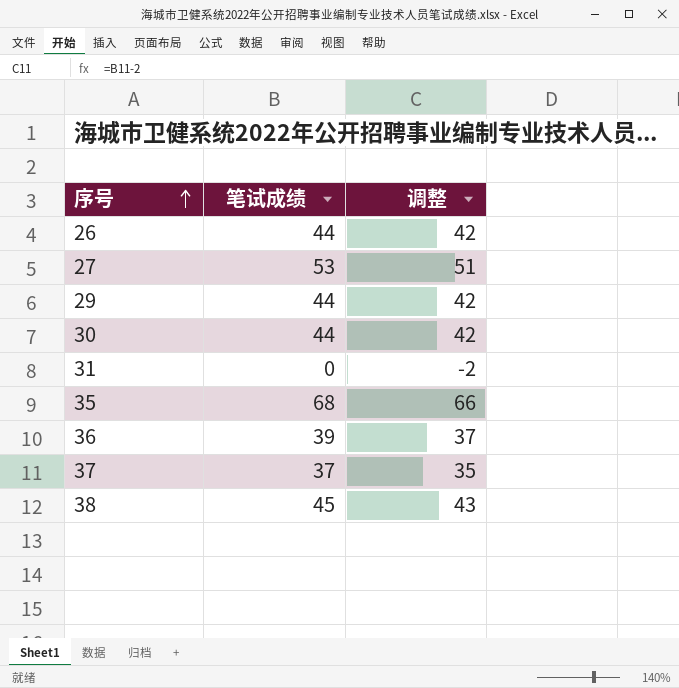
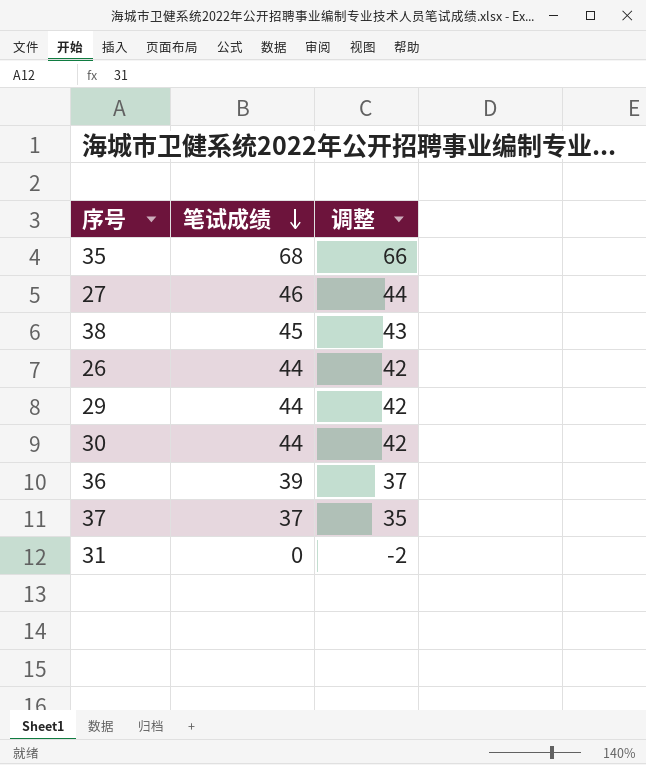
row order: 序号 ascending -> 笔试成绩 descending
27 | 笔试成绩: 53 -> 46
27 | 调整: 51 -> 44

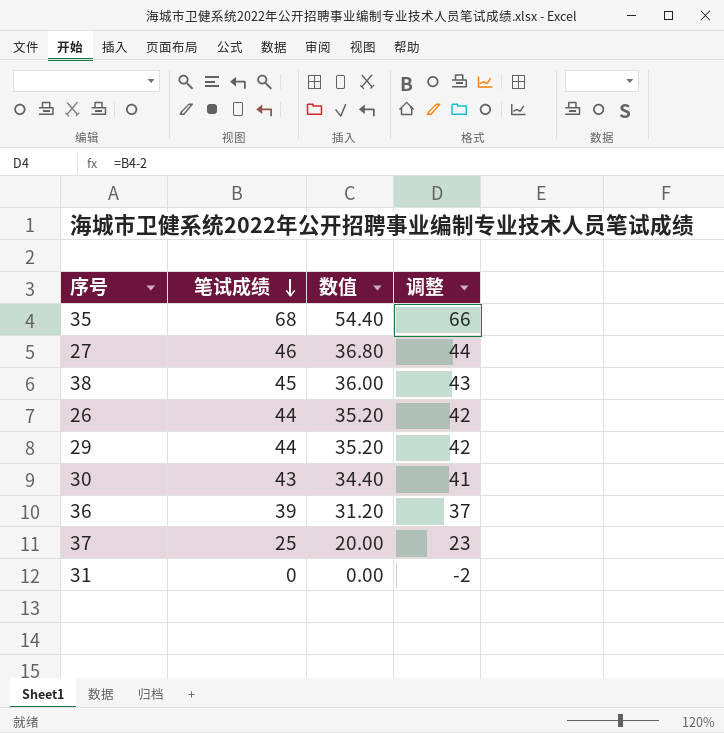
column 数值 | formula: none -> [笔试成绩] * 0.8
30 | 笔试成绩: 44 -> 43
30 | 调整: 42 -> 41
37 | 笔试成绩: 37 -> 25
37 | 调整: 35 -> 23

